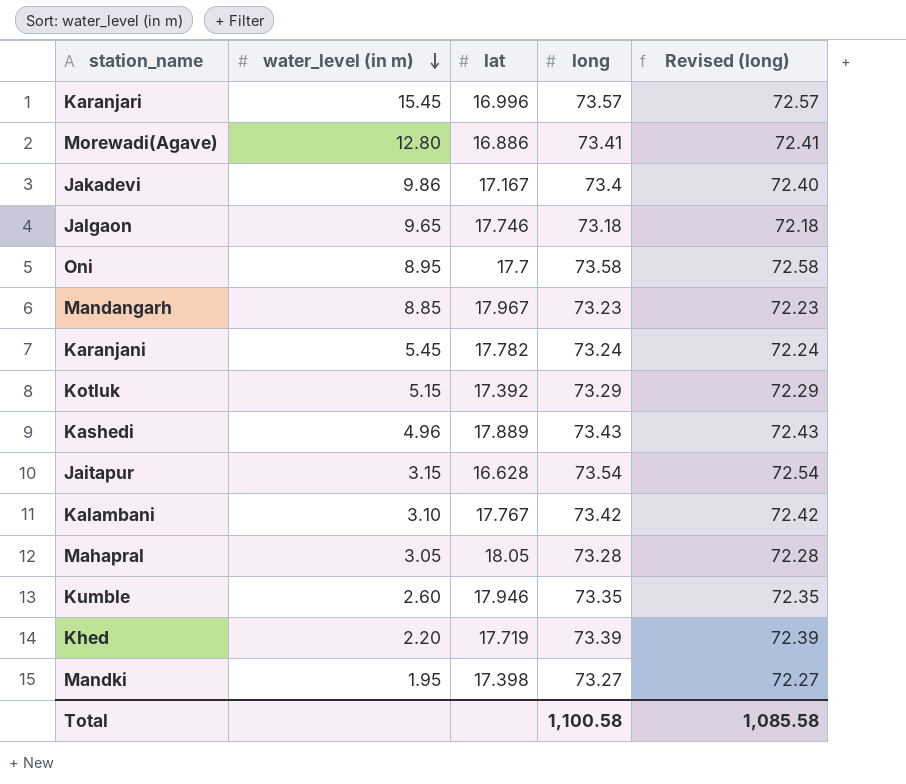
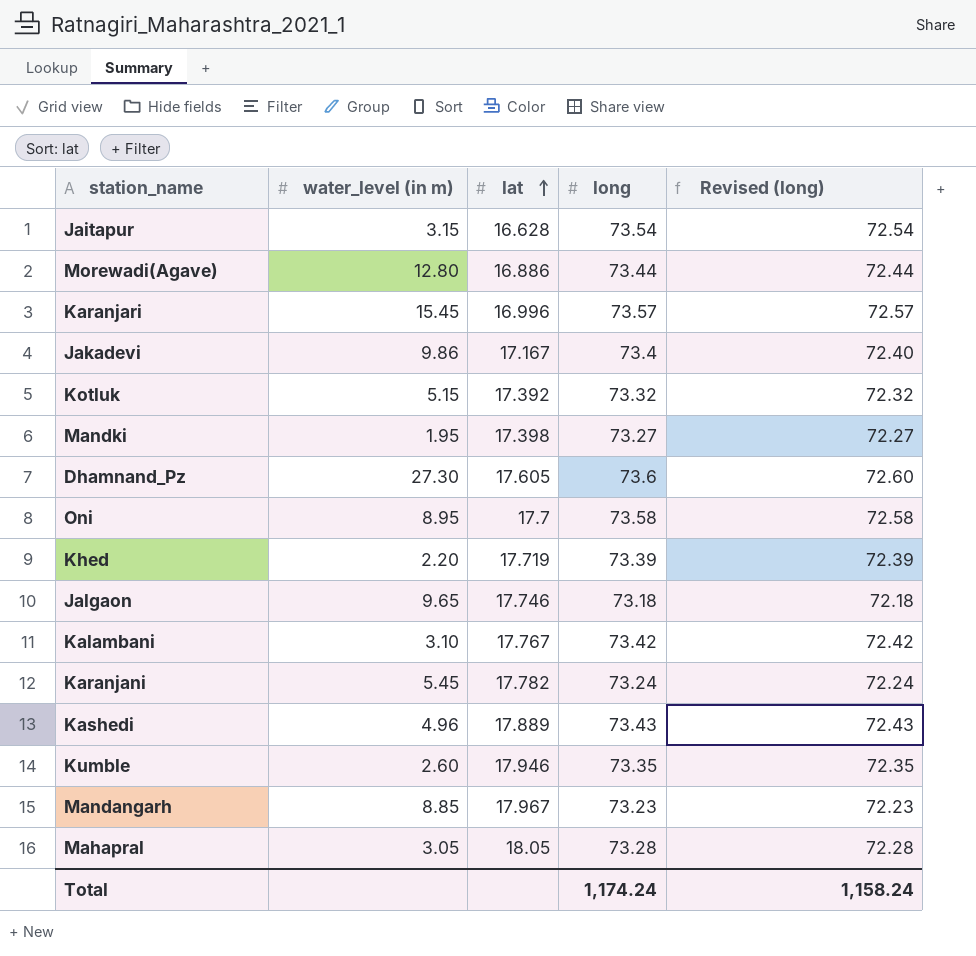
row order: water_level (in m) descending -> lat ascending
Morewadi(Agave) | long: 73.41 -> 73.44
Morewadi(Agave) | Revised (long): 72.41 -> 72.44
Kotluk | long: 73.29 -> 73.32
Kotluk | Revised (long): 72.29 -> 72.32
row Dhamnand_Pz: none -> 27.30 | 17.605 | 73.6 | 72.60
Total | long: 1,100.58 -> 1,174.24
Total | Revised (long): 1,085.58 -> 1,158.24

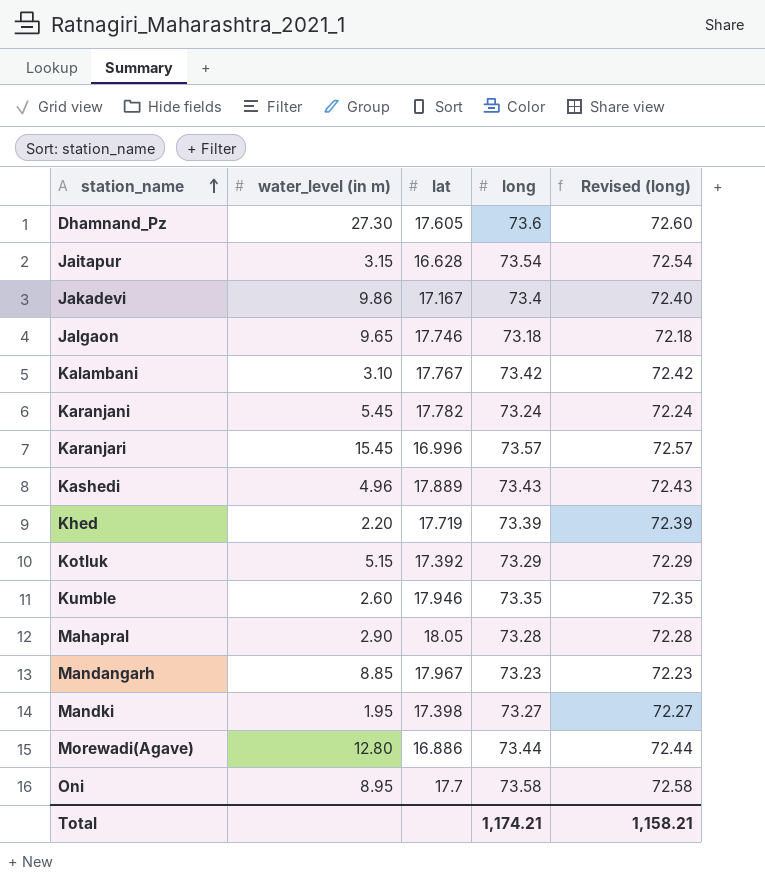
row order: lat ascending -> station_name ascending
Kotluk | long: 73.32 -> 73.29
Kotluk | Revised (long): 72.32 -> 72.29
Mahapral | water_level (in m): 3.05 -> 2.90
Total | long: 1,174.24 -> 1,174.21
Total | Revised (long): 1,158.24 -> 1,158.21

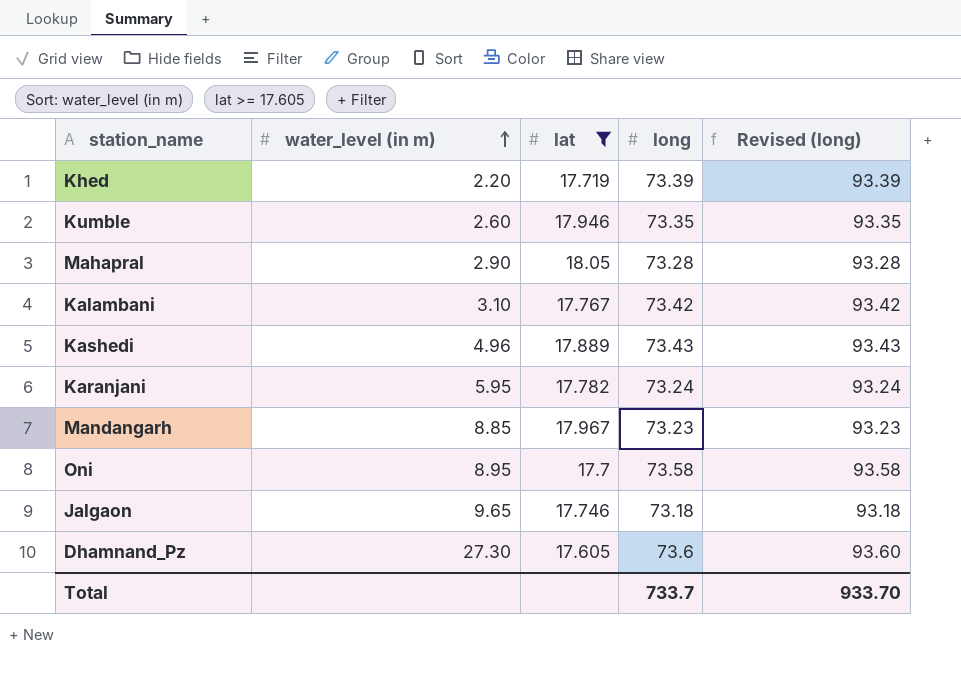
filter: none -> lat >= 17.605
row order: station_name ascending -> water_level (in m) ascending
column Revised (long) | formula: [long] - 1 -> [long] + 20
Karanjani | water_level (in m): 5.45 -> 5.95
Total | long: 1,174.21 -> 733.7
Total | Revised (long): 1,158.21 -> 933.70

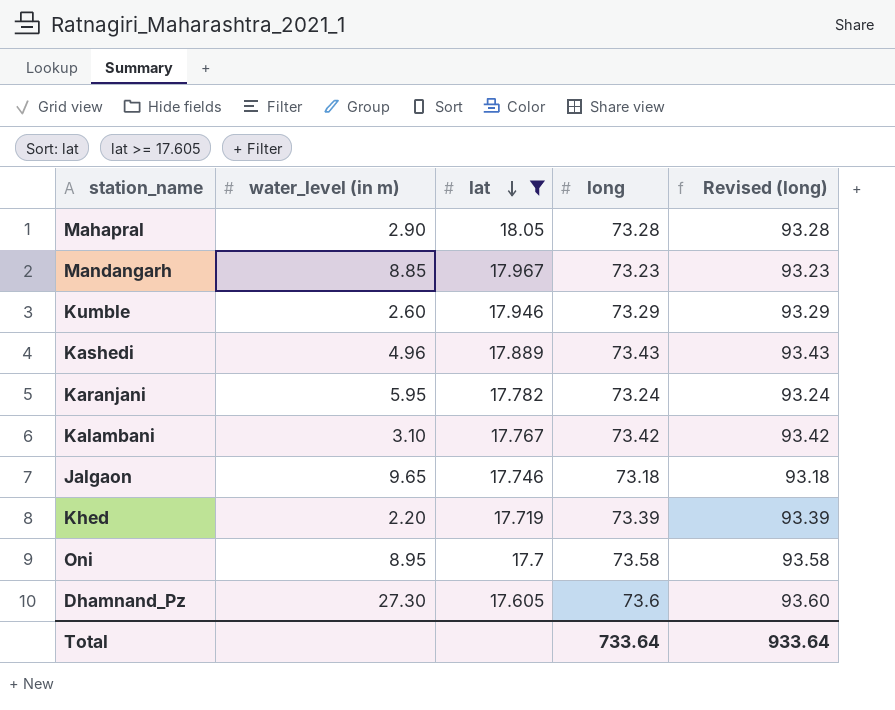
row order: water_level (in m) ascending -> lat descending
Kumble | long: 73.35 -> 73.29
Kumble | Revised (long): 93.35 -> 93.29
Total | long: 733.7 -> 733.64
Total | Revised (long): 933.70 -> 933.64

